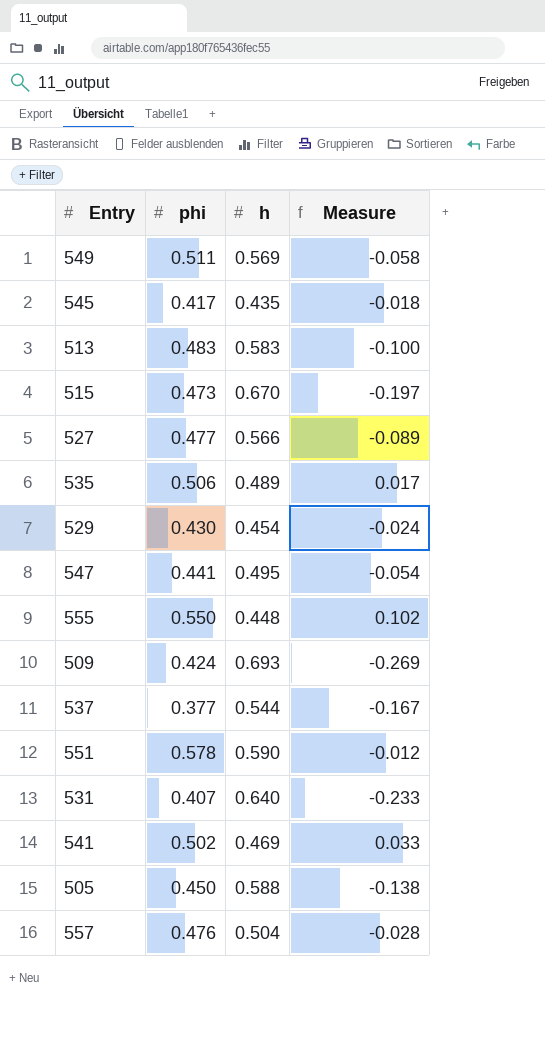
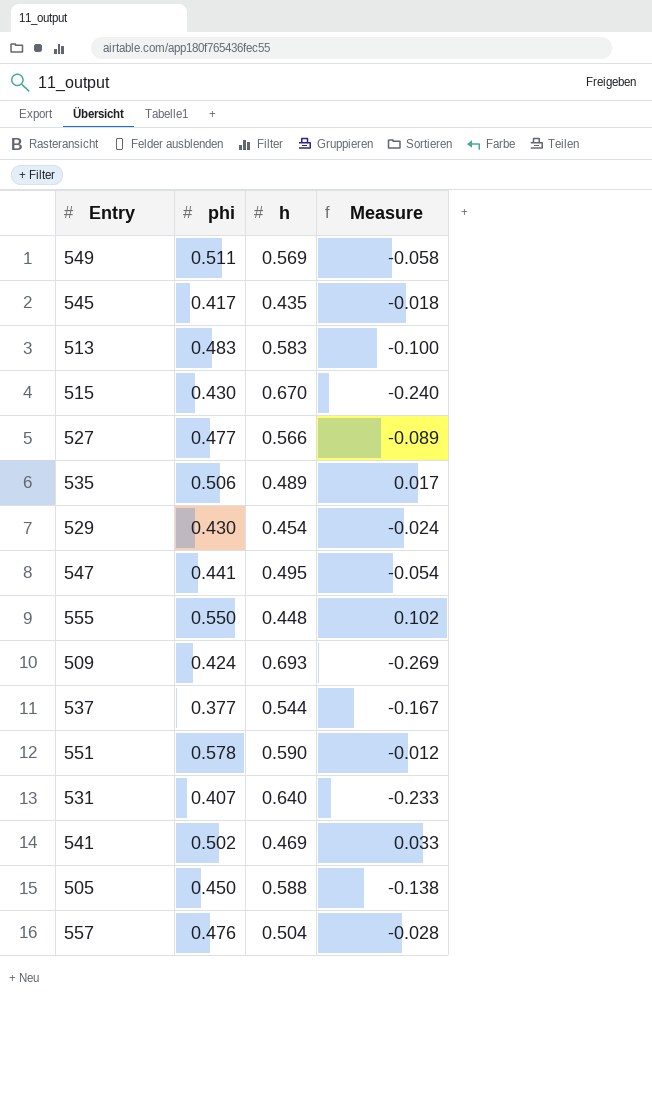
515 | phi: 0.473 -> 0.430
515 | Measure: -0.197 -> -0.240

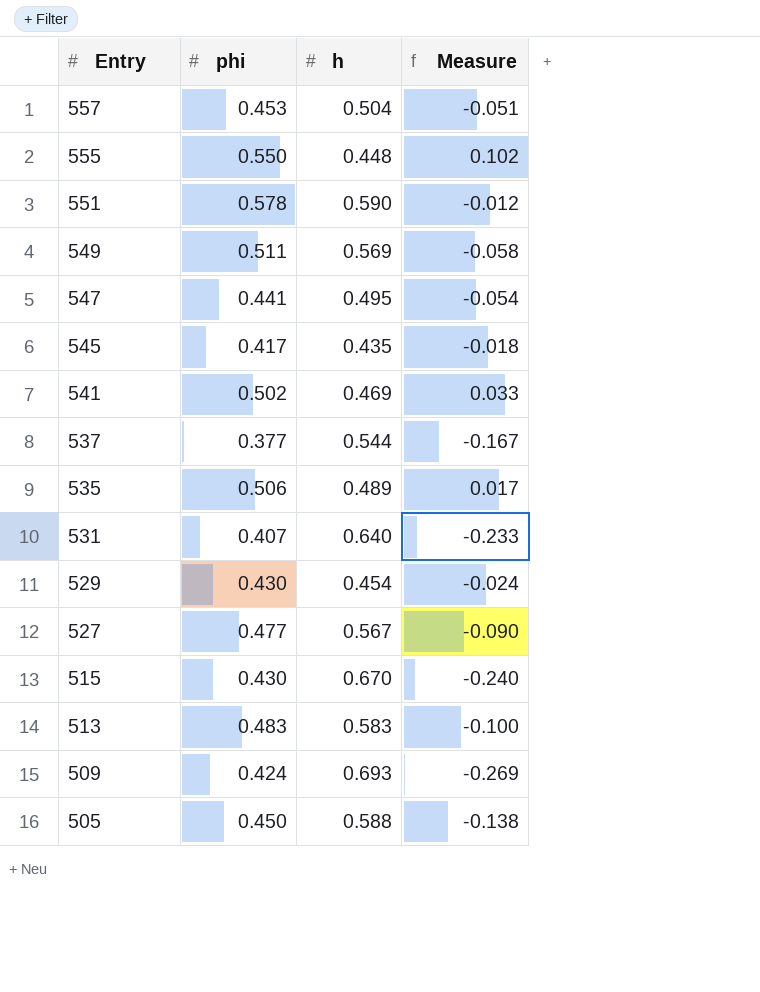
row order: none -> Entry descending
557 | phi: 0.476 -> 0.453
557 | Measure: -0.028 -> -0.051
527 | h: 0.566 -> 0.567
527 | Measure: -0.089 -> -0.090

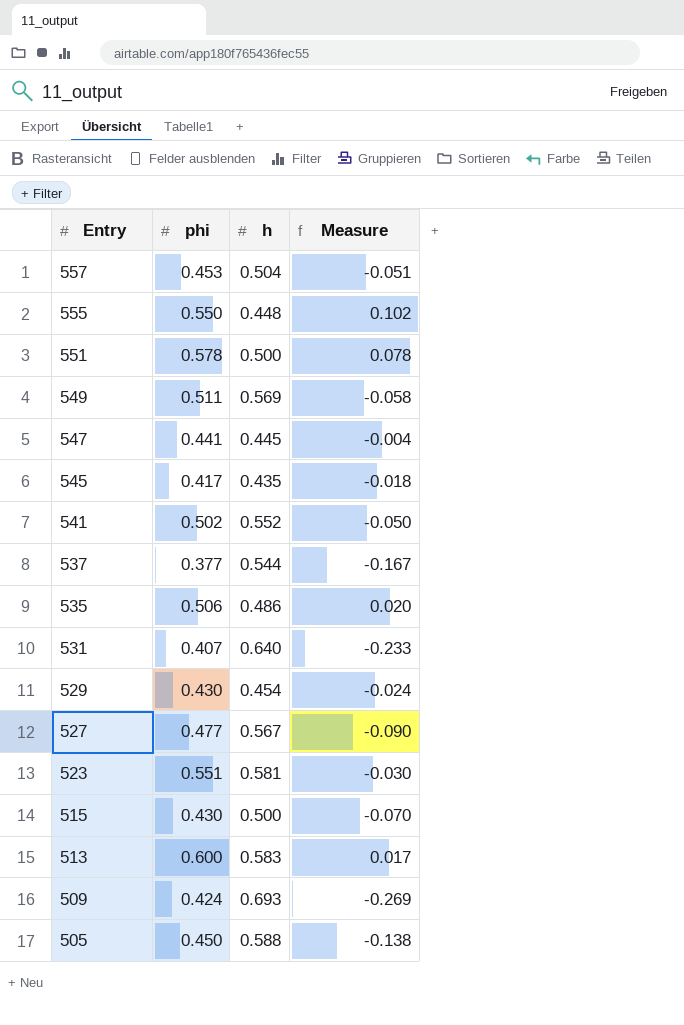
551 | h: 0.590 -> 0.500
551 | Measure: -0.012 -> 0.078
547 | h: 0.495 -> 0.445
547 | Measure: -0.054 -> -0.004
541 | h: 0.469 -> 0.552
541 | Measure: 0.033 -> -0.050
535 | h: 0.489 -> 0.486
535 | Measure: 0.017 -> 0.020
row 523: none -> 0.551 | 0.581 | -0.030
515 | h: 0.670 -> 0.500
515 | Measure: -0.240 -> -0.070
513 | phi: 0.483 -> 0.600
513 | Measure: -0.100 -> 0.017

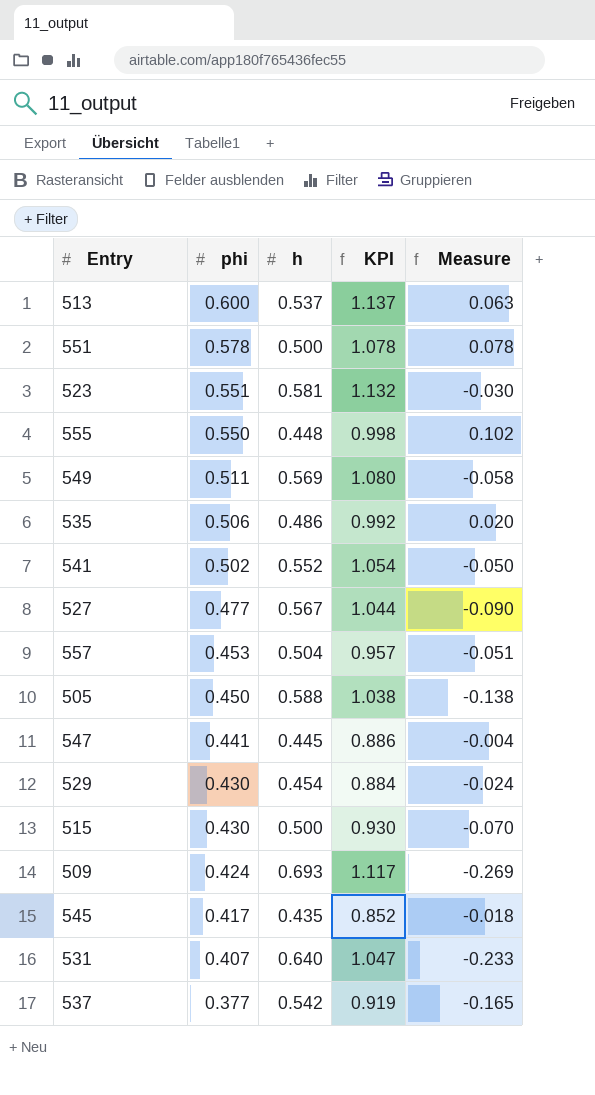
row order: Entry descending -> phi descending
column KPI | formula: none -> [phi] + [h]
513 | h: 0.583 -> 0.537
513 | Measure: 0.017 -> 0.063
537 | h: 0.544 -> 0.542
537 | Measure: -0.167 -> -0.165

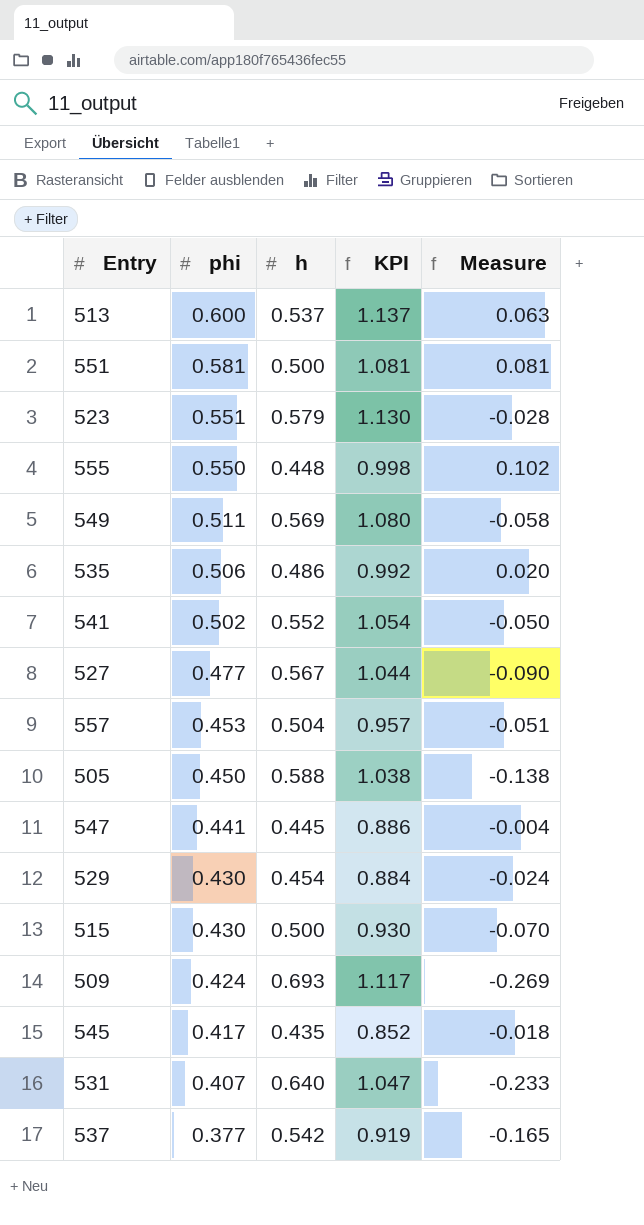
551 | phi: 0.578 -> 0.581
551 | KPI: 1.078 -> 1.081
551 | Measure: 0.078 -> 0.081
523 | h: 0.581 -> 0.579
523 | KPI: 1.132 -> 1.130
523 | Measure: -0.030 -> -0.028

